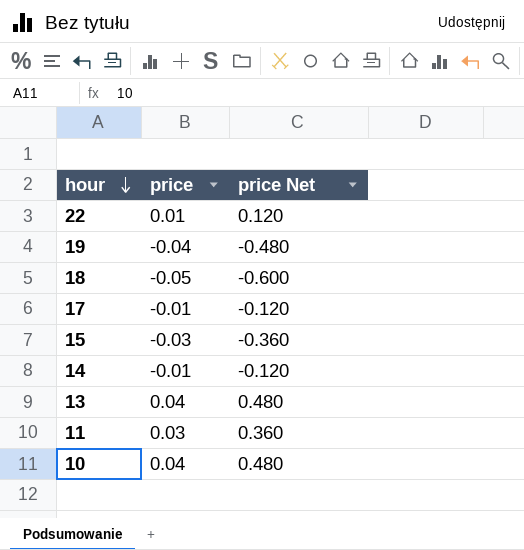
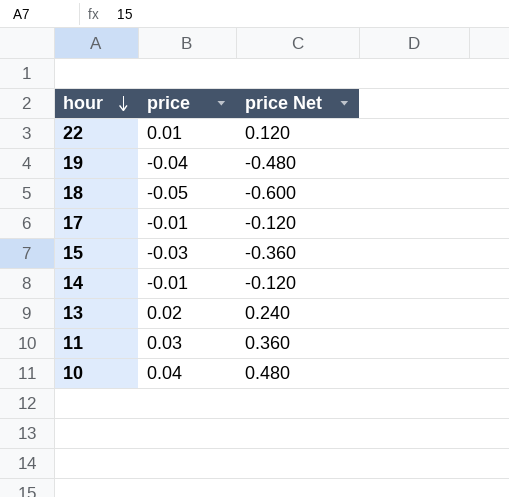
13 | price: 0.04 -> 0.02
13 | price Net: 0.480 -> 0.240

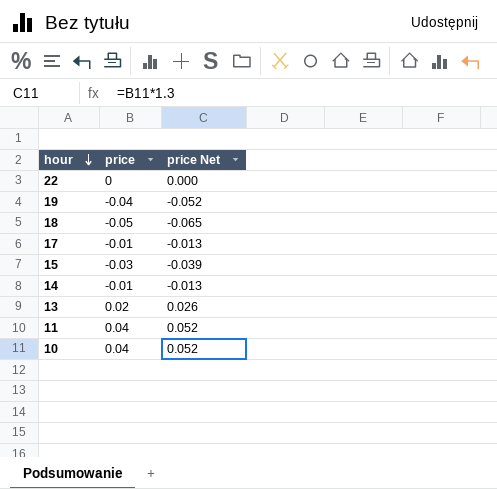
column price Net | formula: [price] * 12 -> [price] * 1.3
22 | price: 0.01 -> 0
11 | price: 0.03 -> 0.04

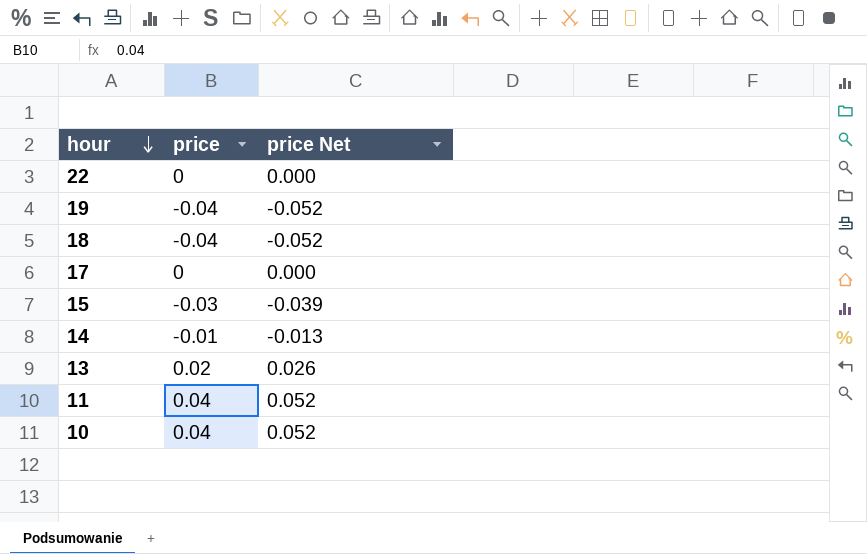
18 | price: -0.05 -> -0.04
18 | price Net: -0.065 -> -0.052
17 | price: -0.01 -> 0
17 | price Net: -0.013 -> 0.000

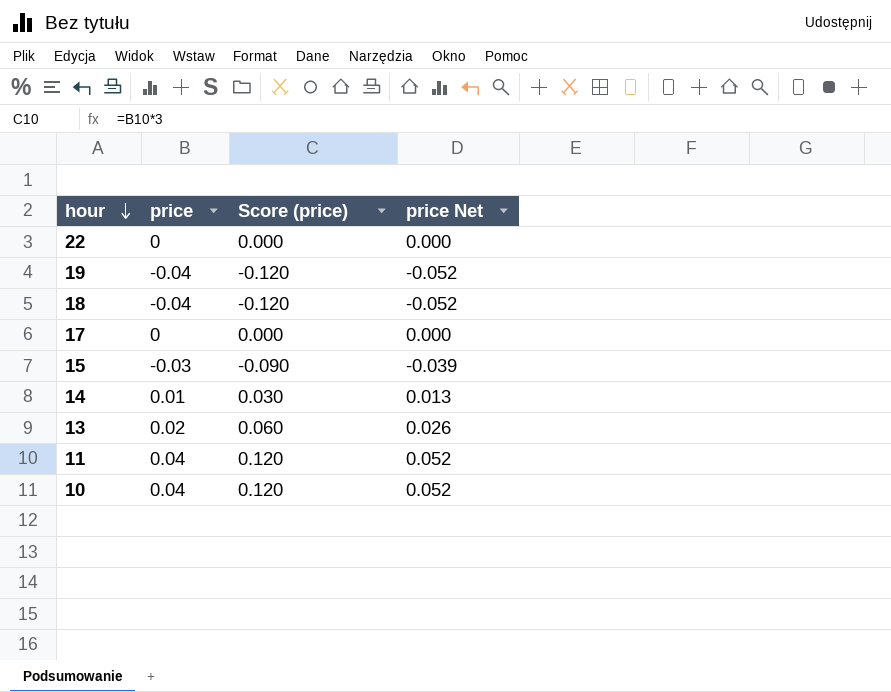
column Score (price) | formula: none -> [price] * 3
14 | price: -0.01 -> 0.01
14 | price Net: -0.013 -> 0.013

